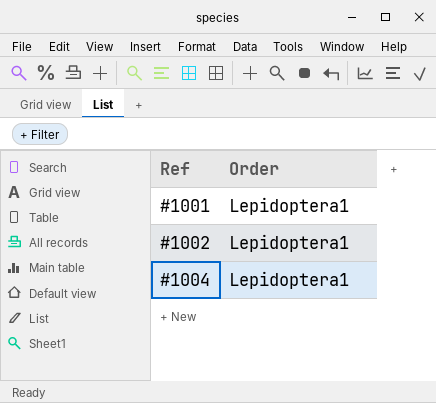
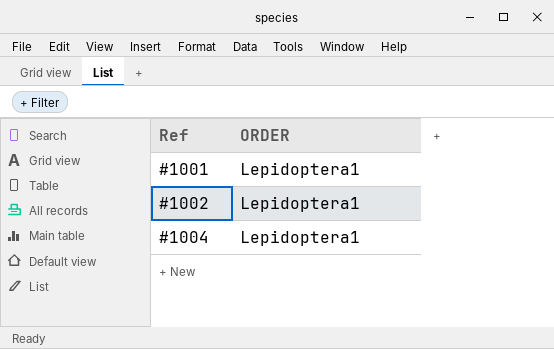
column name: Order -> ORDER

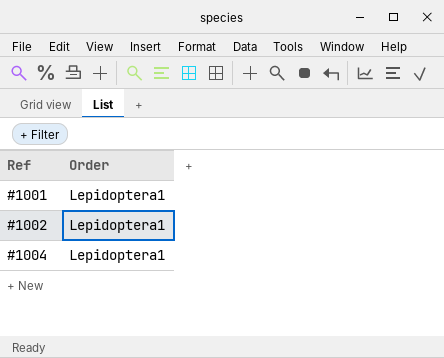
column name: ORDER -> Order

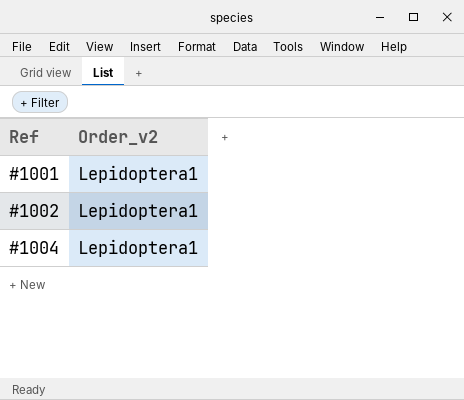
column name: Order -> Order_v2

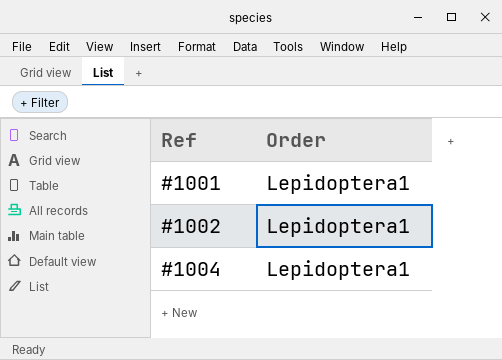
column name: Order_v2 -> Order

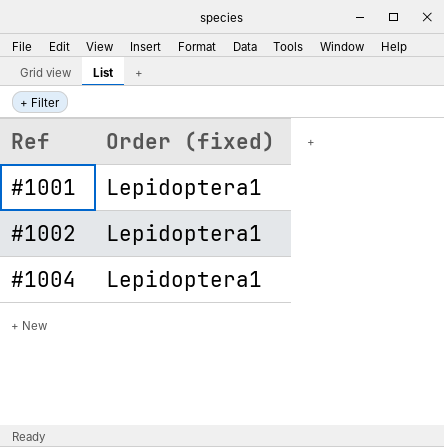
column name: Order -> Order (fixed)

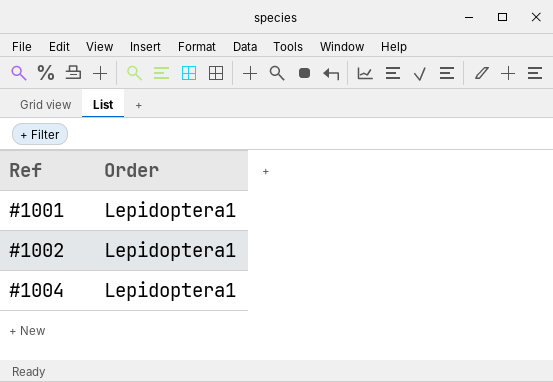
column name: Order (fixed) -> Order

